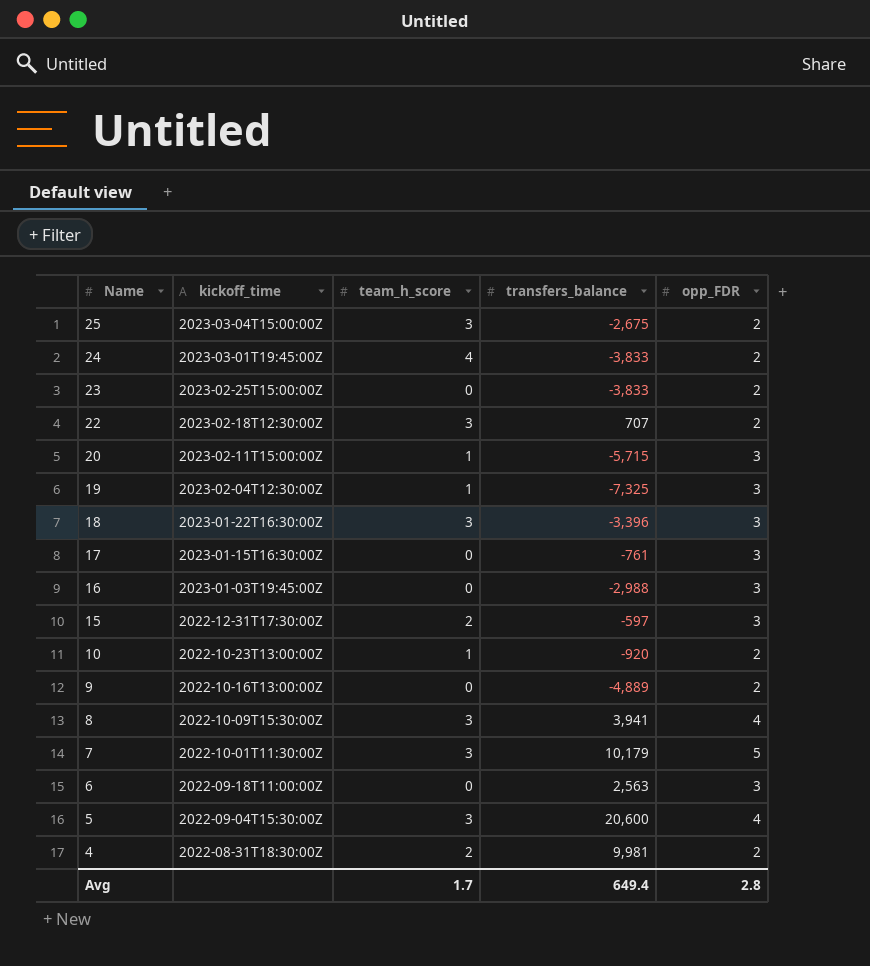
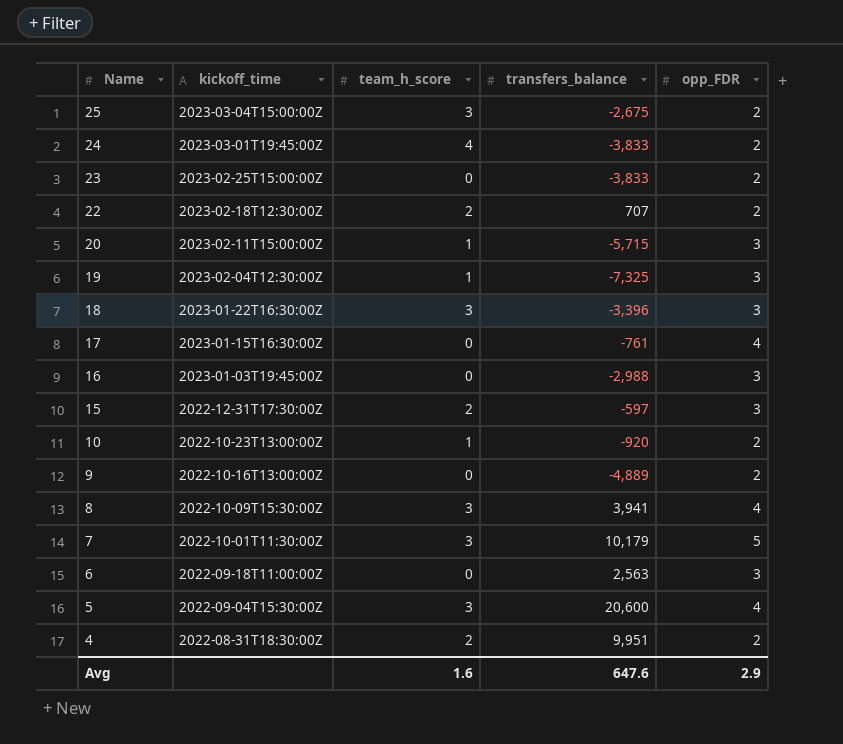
22 | team_h_score: 3 -> 2
17 | opp_FDR: 3 -> 4
4 | transfers_balance: 9,981 -> 9,951
Avg | team_h_score: 1.7 -> 1.6
Avg | transfers_balance: 649.4 -> 647.6
Avg | opp_FDR: 2.8 -> 2.9

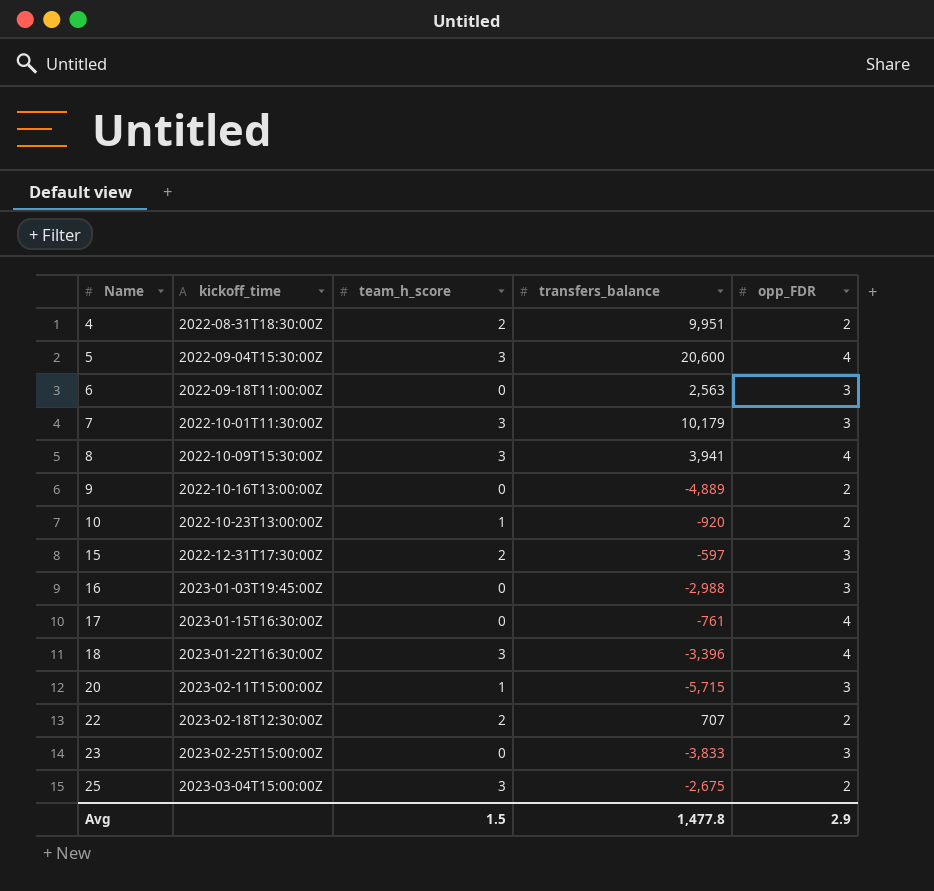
row order: Name descending -> Name ascending
row 24: 2023-03-01T19:45:00Z | 4 | -3,833 | 2 -> none
row 19: 2023-02-04T12:30:00Z | 1 | -7,325 | 3 -> none
7 | opp_FDR: 5 -> 3
18 | opp_FDR: 3 -> 4
23 | opp_FDR: 2 -> 3
Avg | team_h_score: 1.6 -> 1.5
Avg | transfers_balance: 647.6 -> 1,477.8

